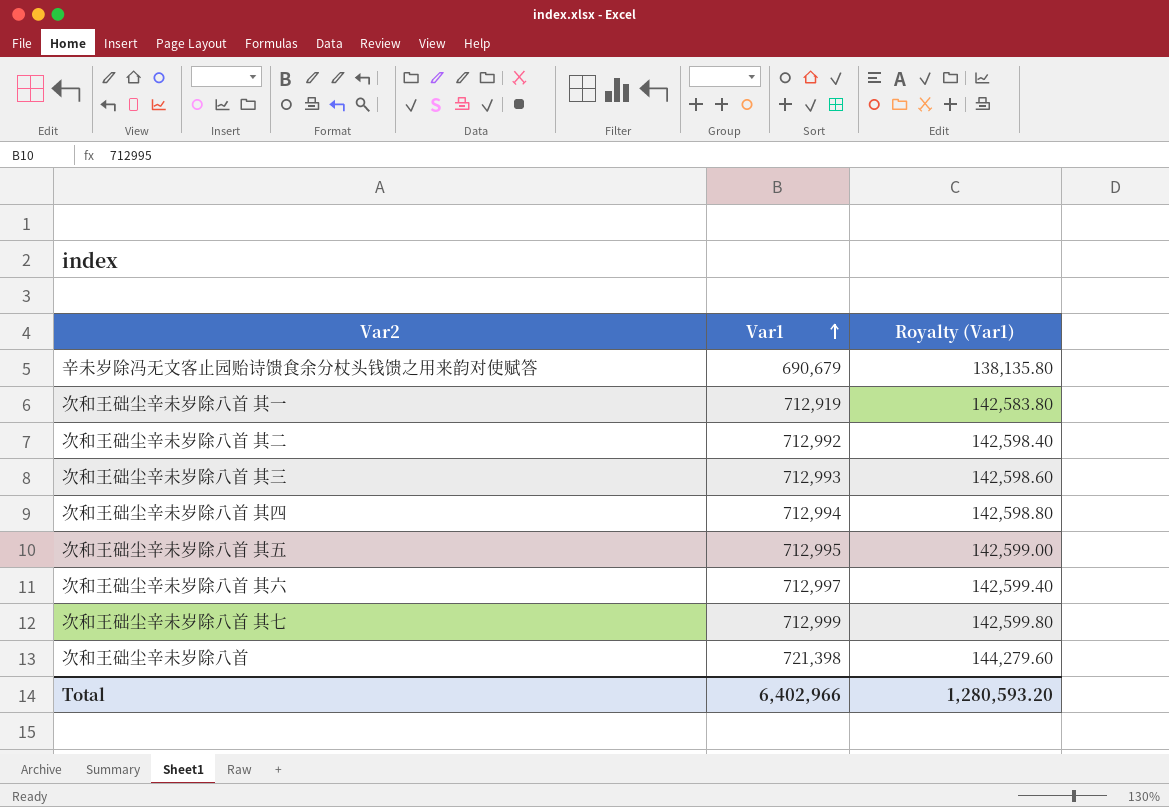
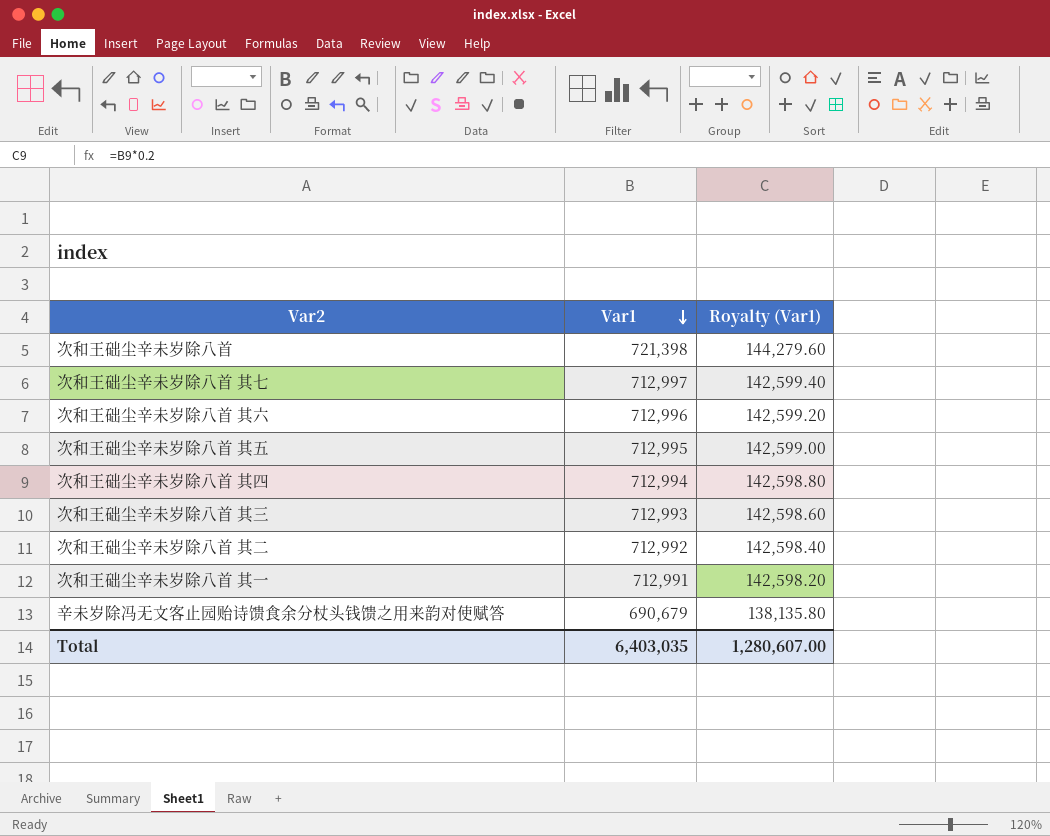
row order: Var1 ascending -> Var1 descending
次和王础尘辛未岁除八首 其七 | Var1: 712,999 -> 712,997
次和王础尘辛未岁除八首 其七 | Royalty (Var1): 142,599.80 -> 142,599.40
次和王础尘辛未岁除八首 其六 | Var1: 712,997 -> 712,996
次和王础尘辛未岁除八首 其六 | Royalty (Var1): 142,599.40 -> 142,599.20
次和王础尘辛未岁除八首 其一 | Var1: 712,919 -> 712,991
次和王础尘辛未岁除八首 其一 | Royalty (Var1): 142,583.80 -> 142,598.20
Total | Var1: 6,402,966 -> 6,403,035
Total | Royalty (Var1): 1,280,593.20 -> 1,280,607.00

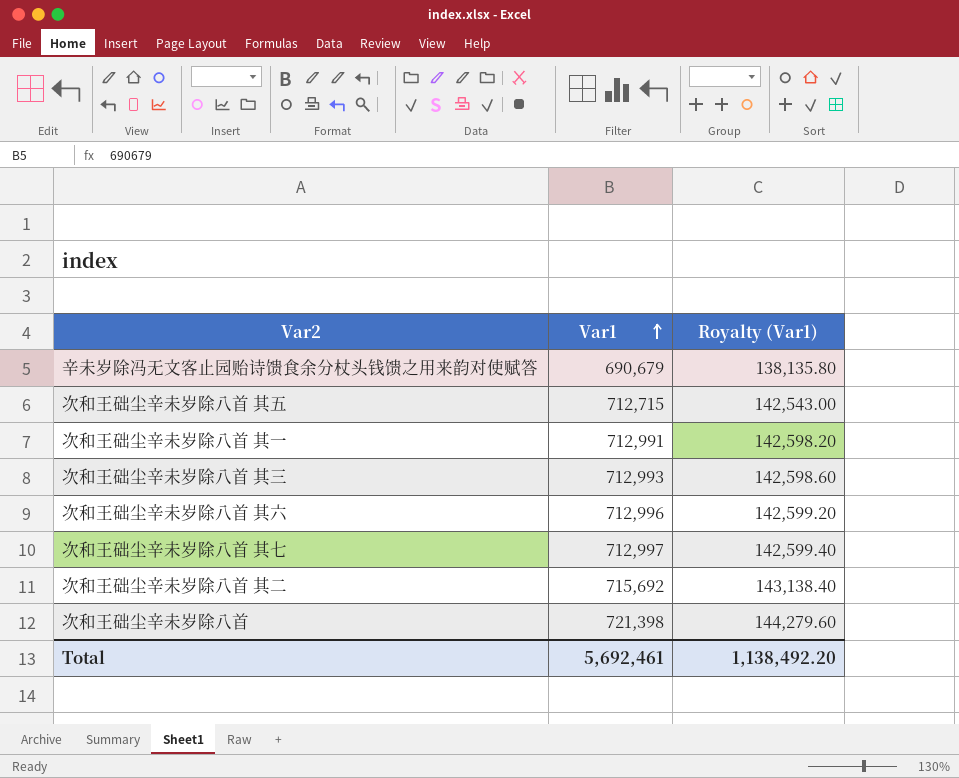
row order: Var1 descending -> Var1 ascending
row 次和王础尘辛未岁除八首 其四: 712,994 | 142,598.80 -> none
次和王础尘辛未岁除八首 其五 | Var1: 712,995 -> 712,715
次和王础尘辛未岁除八首 其五 | Royalty (Var1): 142,599.00 -> 142,543.00
次和王础尘辛未岁除八首 其二 | Var1: 712,992 -> 715,692
次和王础尘辛未岁除八首 其二 | Royalty (Var1): 142,598.40 -> 143,138.40
Total | Var1: 6,403,035 -> 5,692,461
Total | Royalty (Var1): 1,280,607.00 -> 1,138,492.20

